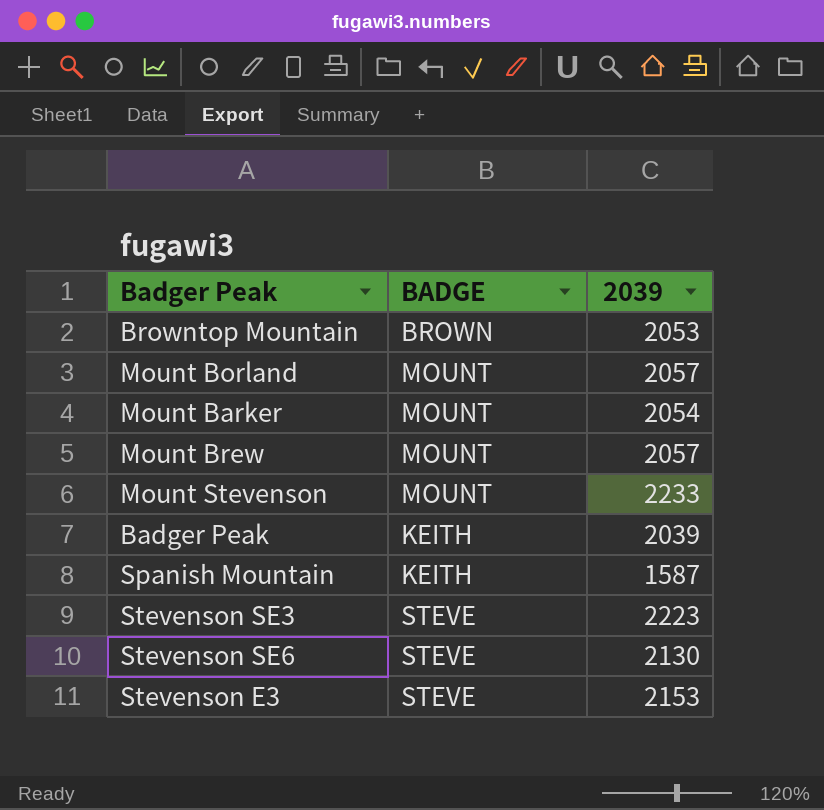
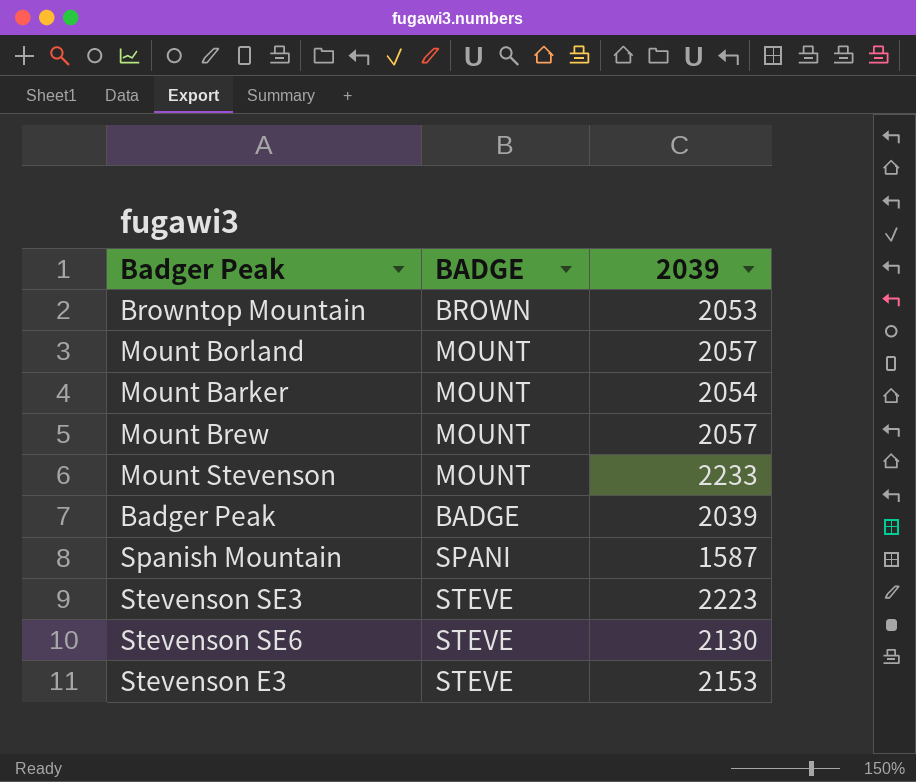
Badger Peak | BADGE: KEITH -> BADGE
Spanish Mountain | BADGE: KEITH -> SPANI

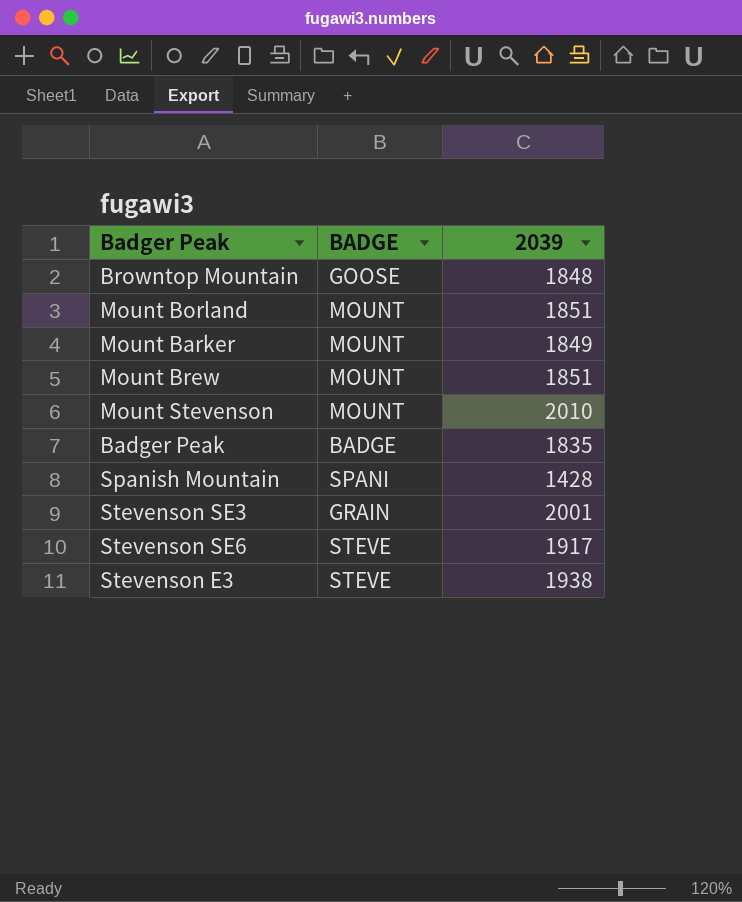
Browntop Mountain | BADGE: BROWN -> GOOSE
Browntop Mountain | 2039: 2053 -> 1848
Mount Borland | 2039: 2057 -> 1851
Mount Barker | 2039: 2054 -> 1849
Mount Brew | 2039: 2057 -> 1851
Mount Stevenson | 2039: 2233 -> 2010
Badger Peak | 2039: 2039 -> 1835
Spanish Mountain | 2039: 1587 -> 1428
Stevenson SE3 | BADGE: STEVE -> GRAIN
Stevenson SE3 | 2039: 2223 -> 2001
Stevenson SE6 | 2039: 2130 -> 1917
Stevenson E3 | 2039: 2153 -> 1938

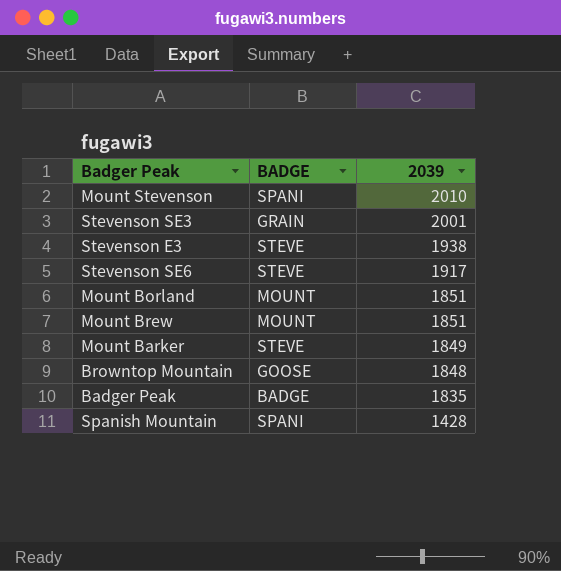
row order: none -> 2039 descending
Mount Stevenson | BADGE: MOUNT -> SPANI
Mount Barker | BADGE: MOUNT -> STEVE

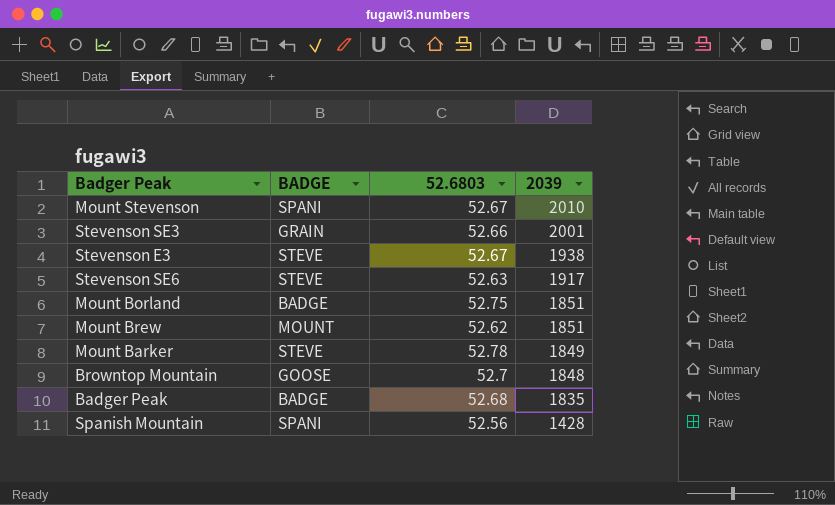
column 52.6803 | position: none -> 3
Mount Borland | BADGE: MOUNT -> BADGE

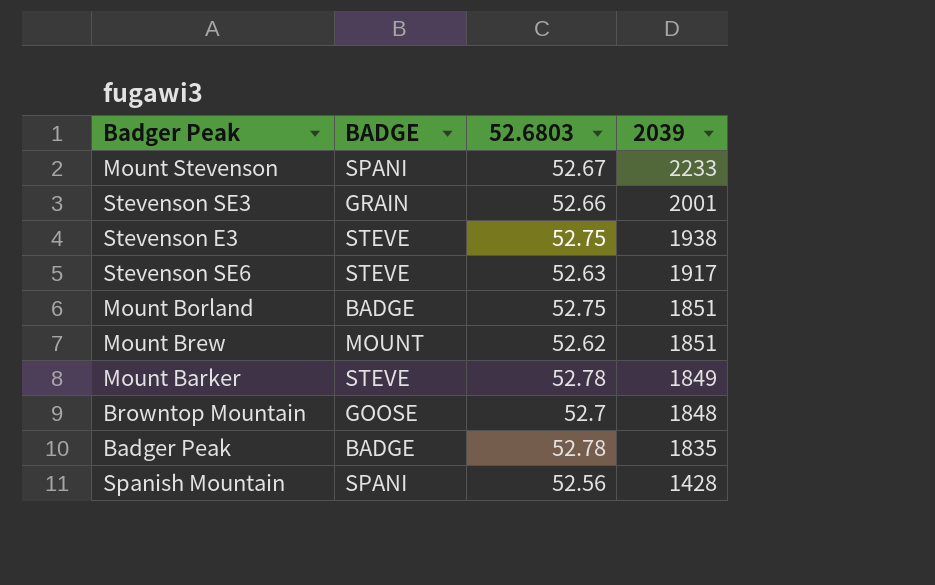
Mount Stevenson | 2039: 2010 -> 2233
Stevenson E3 | 52.6803: 52.67 -> 52.75
Badger Peak | 52.6803: 52.68 -> 52.78

